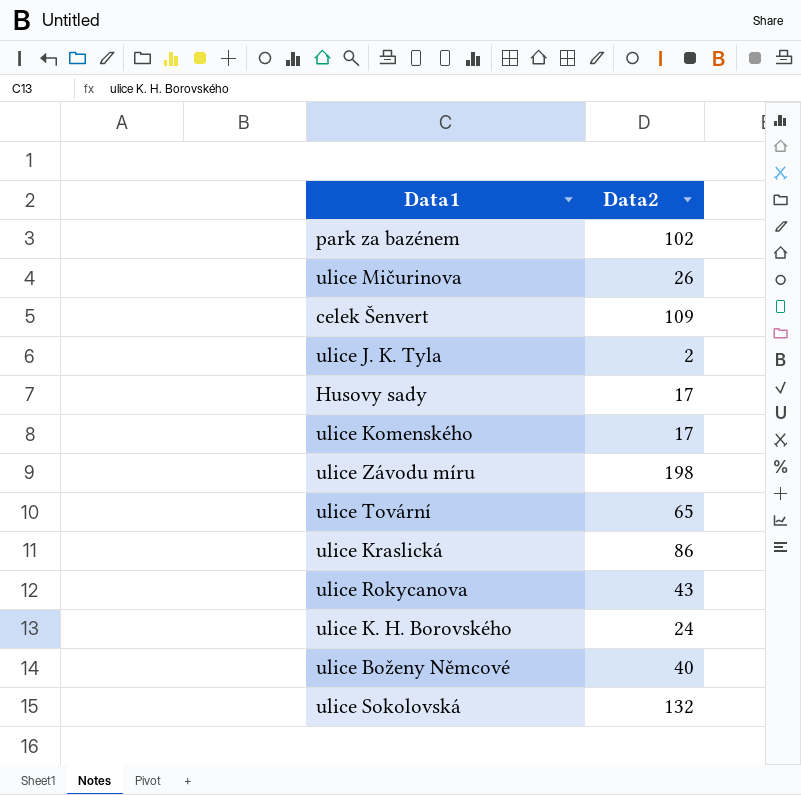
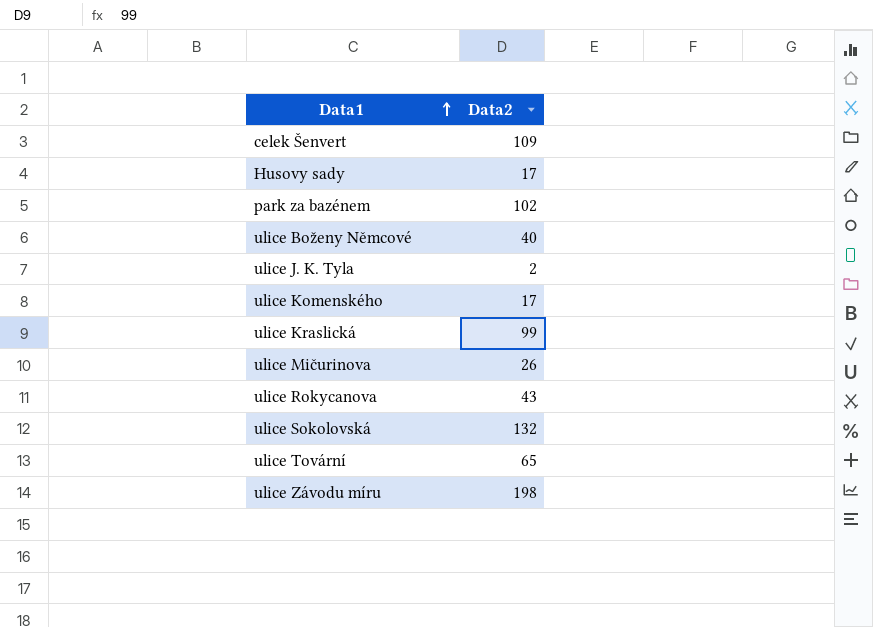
row order: none -> Data1 ascending
row ulice K. H. Borovského: 24 -> none
ulice Kraslická | Data2: 86 -> 99

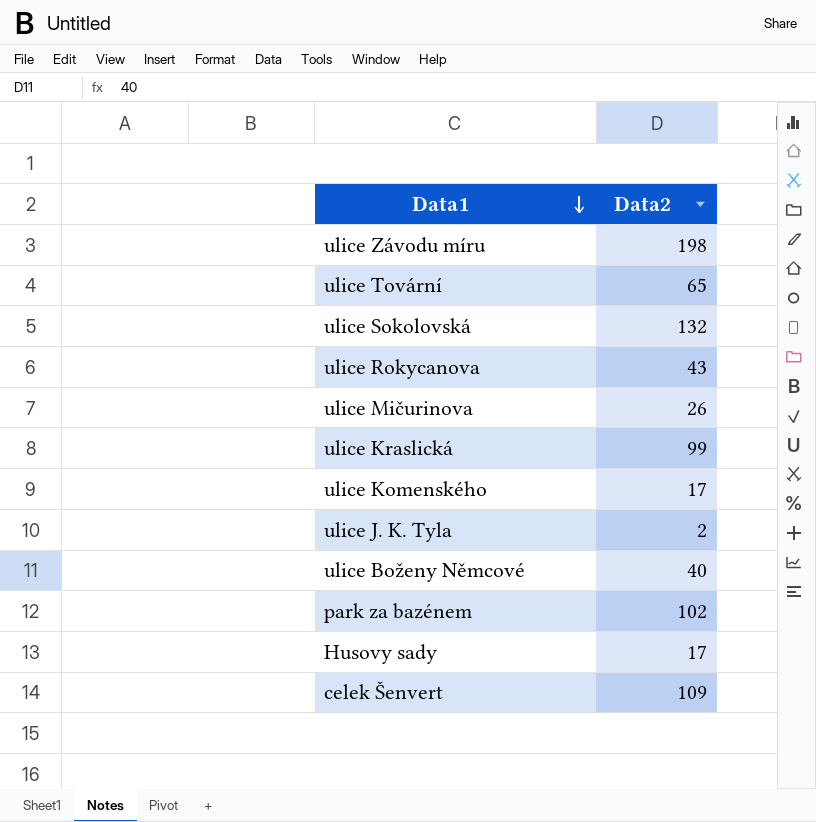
row order: Data1 ascending -> Data1 descending

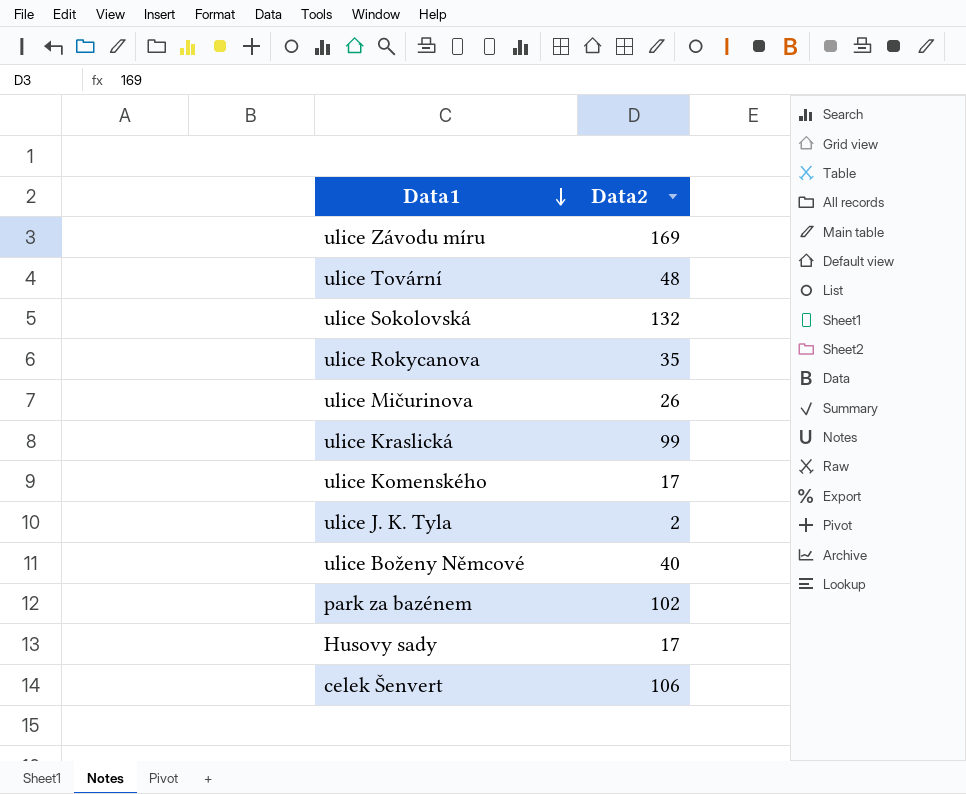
ulice Závodu míru | Data2: 198 -> 169
ulice Tovární | Data2: 65 -> 48
ulice Rokycanova | Data2: 43 -> 35
celek Šenvert | Data2: 109 -> 106

